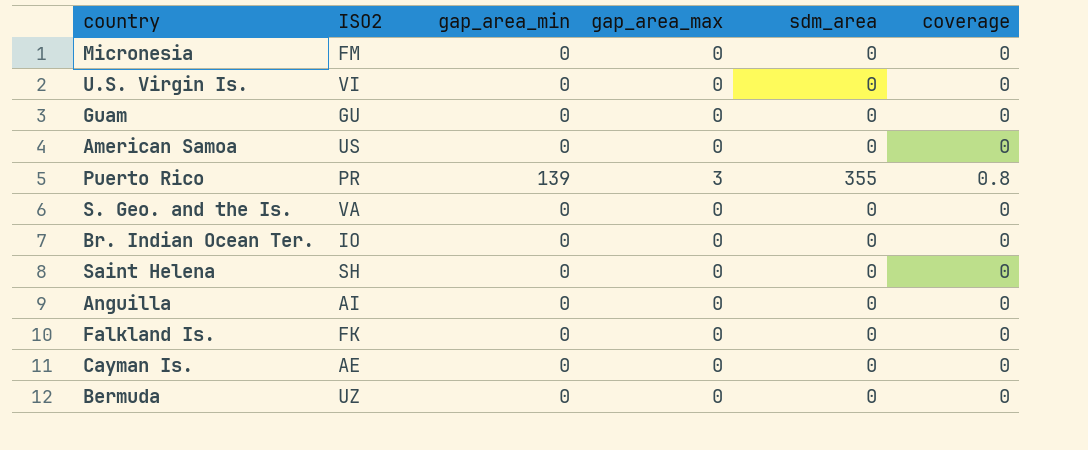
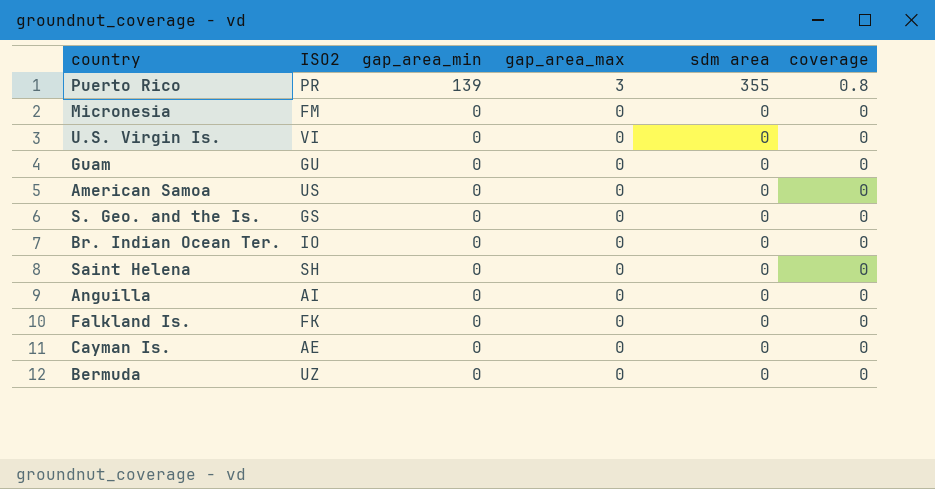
row order: none -> gap_area_min descending
column name: sdm_area -> sdm area
S. Geo. and the Is. | ISO2: VA -> GS

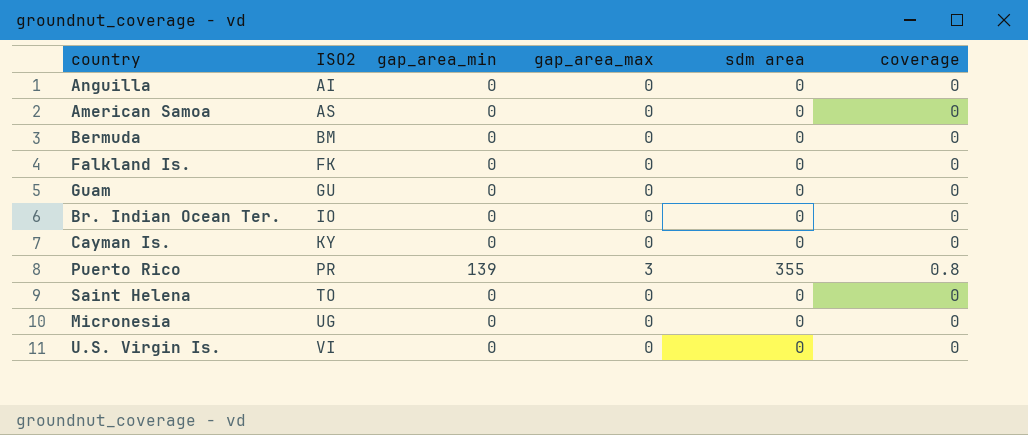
row order: gap_area_min descending -> ISO2 ascending
row S. Geo. and the Is.: GS | 0 | 0 | 0 | 0 -> none
American Samoa | ISO2: US -> AS
Bermuda | ISO2: UZ -> BM
Cayman Is. | ISO2: AE -> KY
Saint Helena | ISO2: SH -> TO
Micronesia | ISO2: FM -> UG

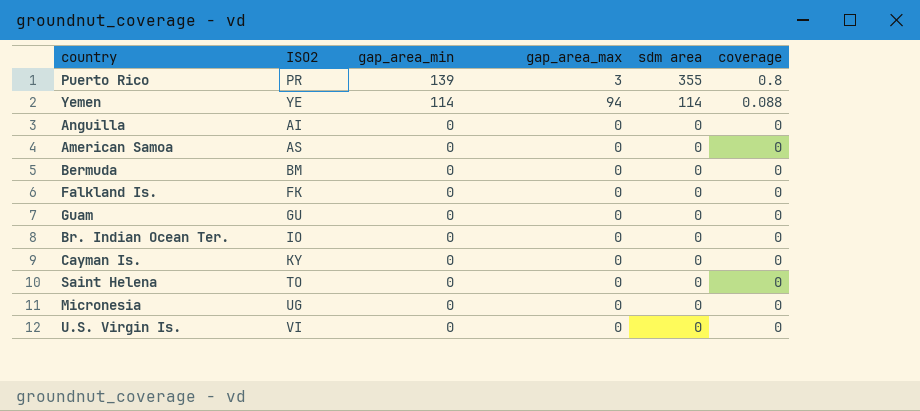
row order: ISO2 ascending -> gap_area_min descending
row Yemen: none -> YE | 114 | 94 | 114 | 0.088

